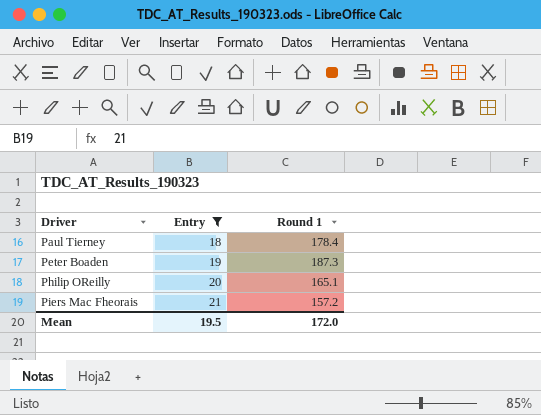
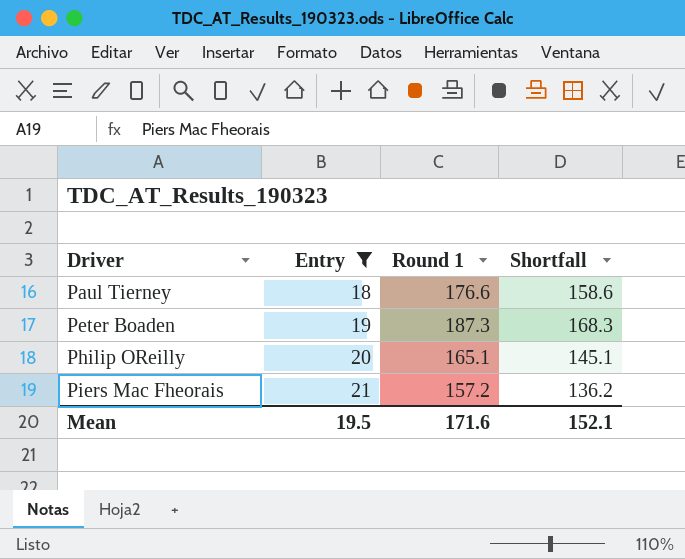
column Shortfall | formula: none -> [Round 1] - [Entry]
Paul Tierney | Round 1: 178.4 -> 176.6
Mean | Round 1: 172.0 -> 171.6

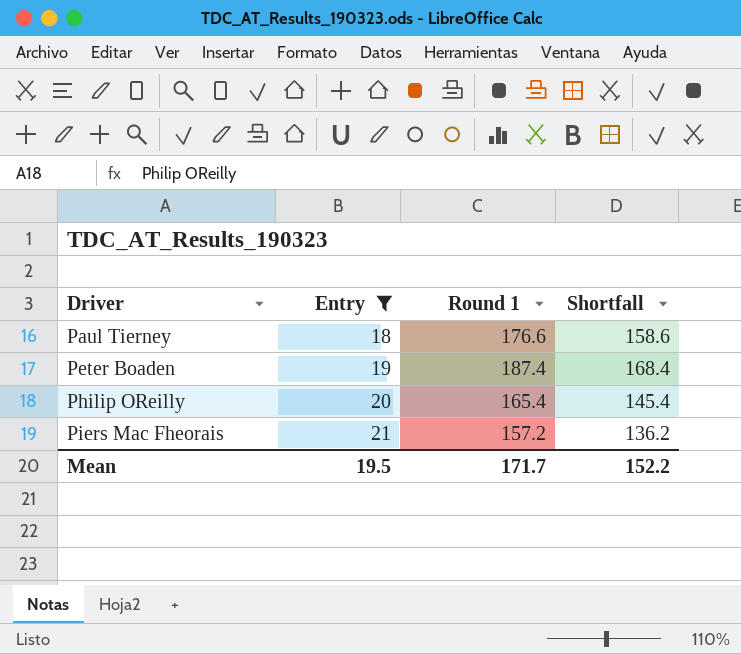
Peter Boaden | Round 1: 187.3 -> 187.4
Peter Boaden | Shortfall: 168.3 -> 168.4
Philip OReilly | Round 1: 165.1 -> 165.4
Philip OReilly | Shortfall: 145.1 -> 145.4
Mean | Round 1: 171.6 -> 171.7
Mean | Shortfall: 152.1 -> 152.2

